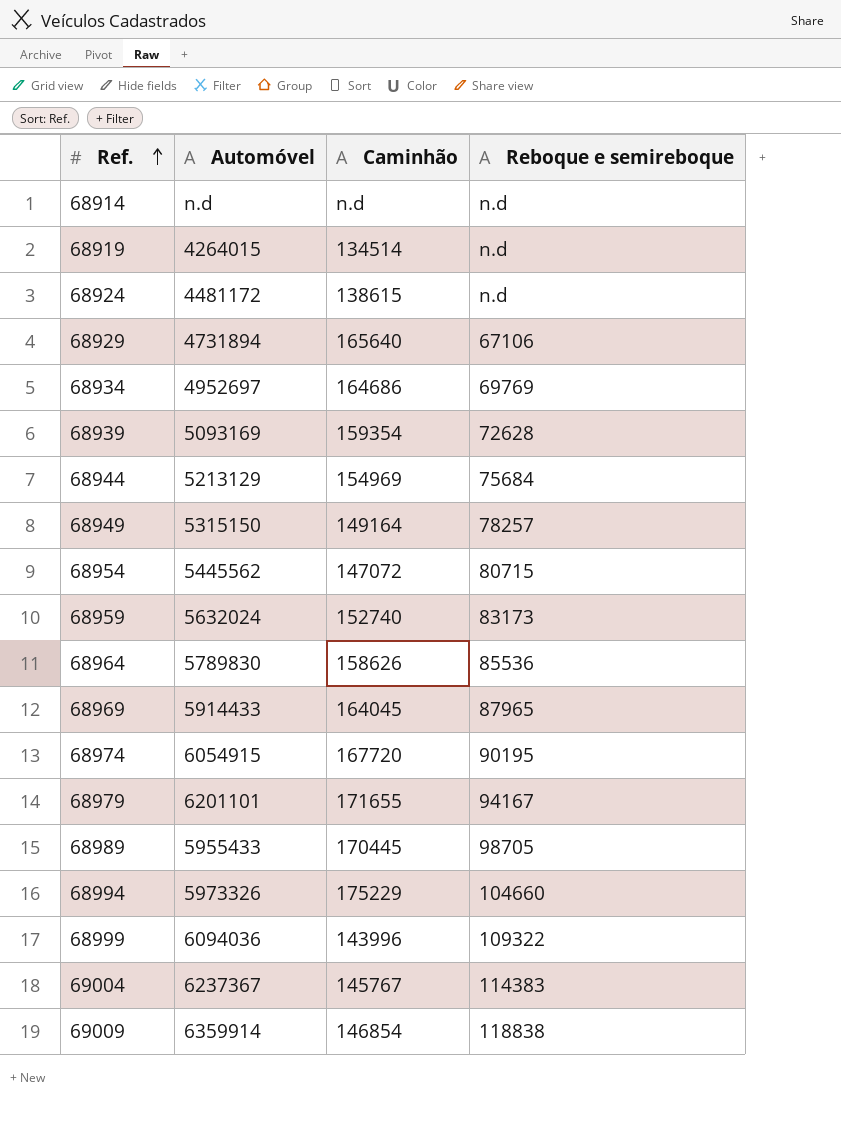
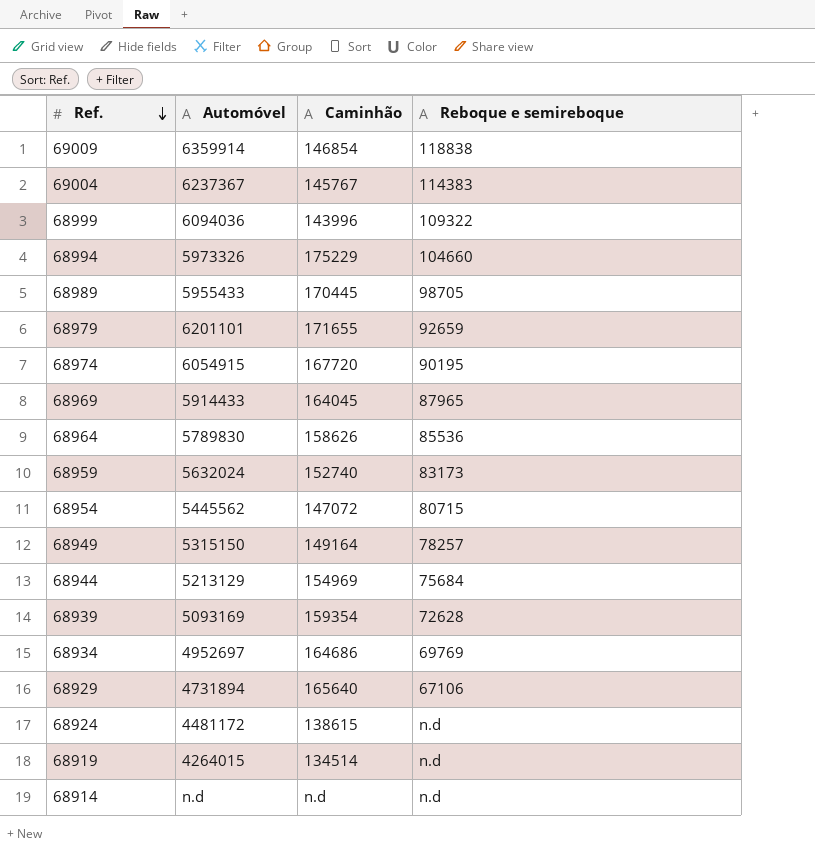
row order: Ref. ascending -> Ref. descending
68979 | Reboque e semireboque: 94167 -> 92659

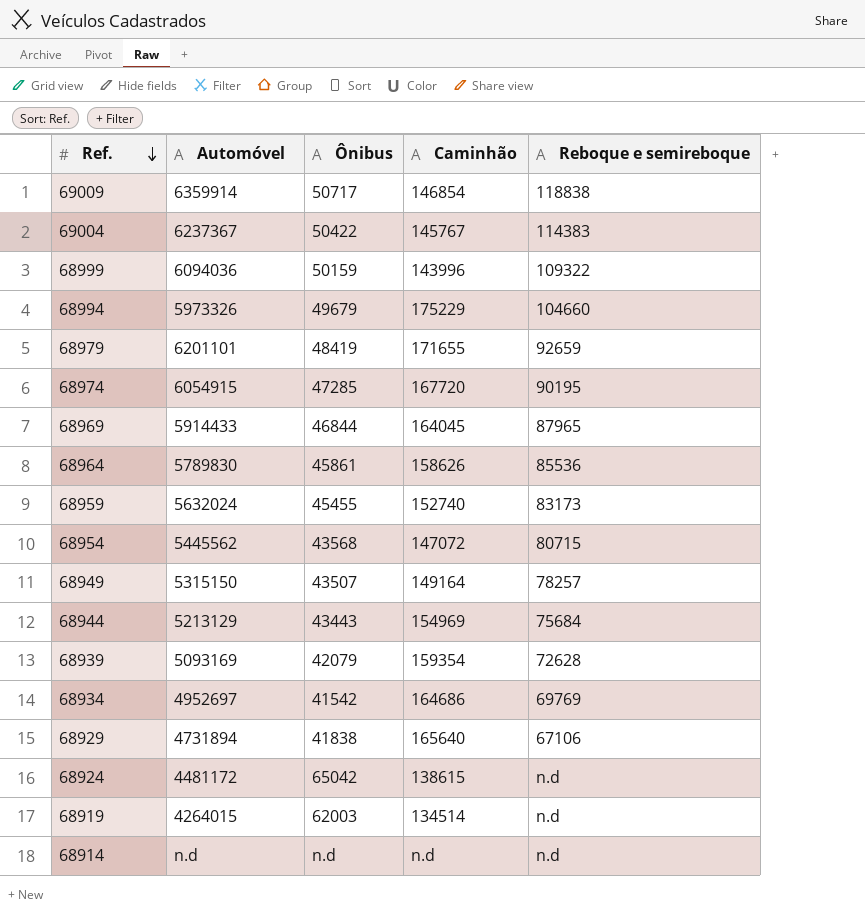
column Ônibus | position: none -> 3
row 68989: 5955433 | 170445 | 98705 -> none

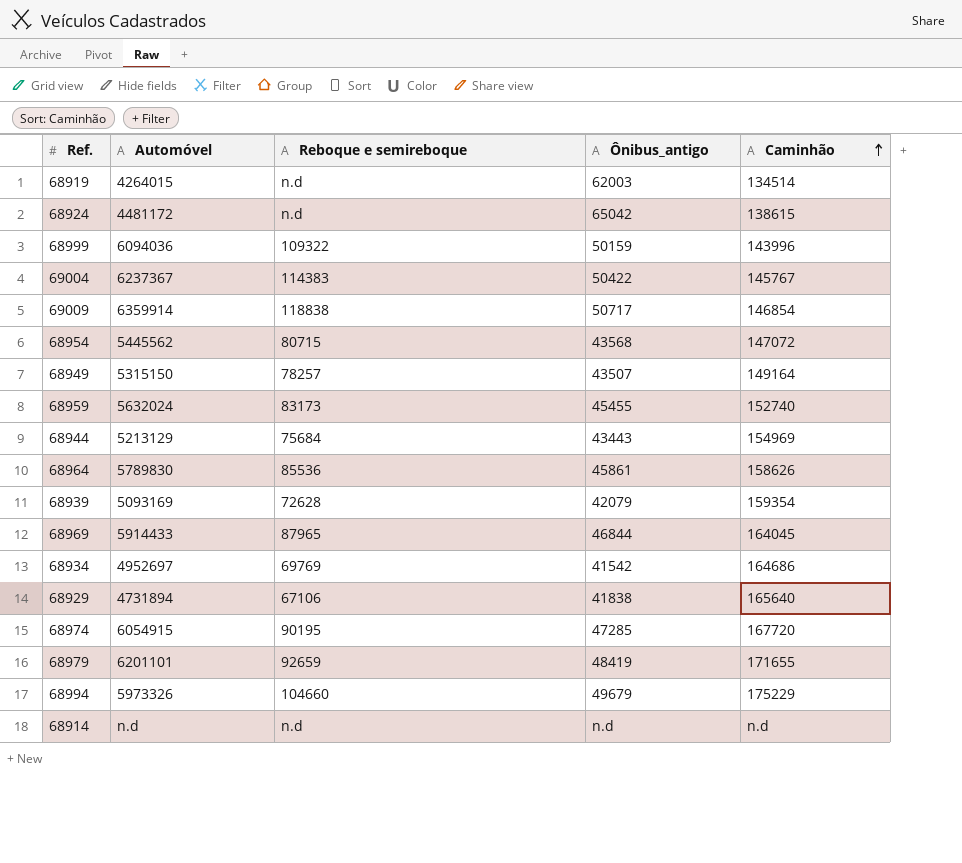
row order: Ref. descending -> Caminhão ascending
column Reboque e semireboque | position: 5 -> 3
column name: Ônibus -> Ônibus_antigo

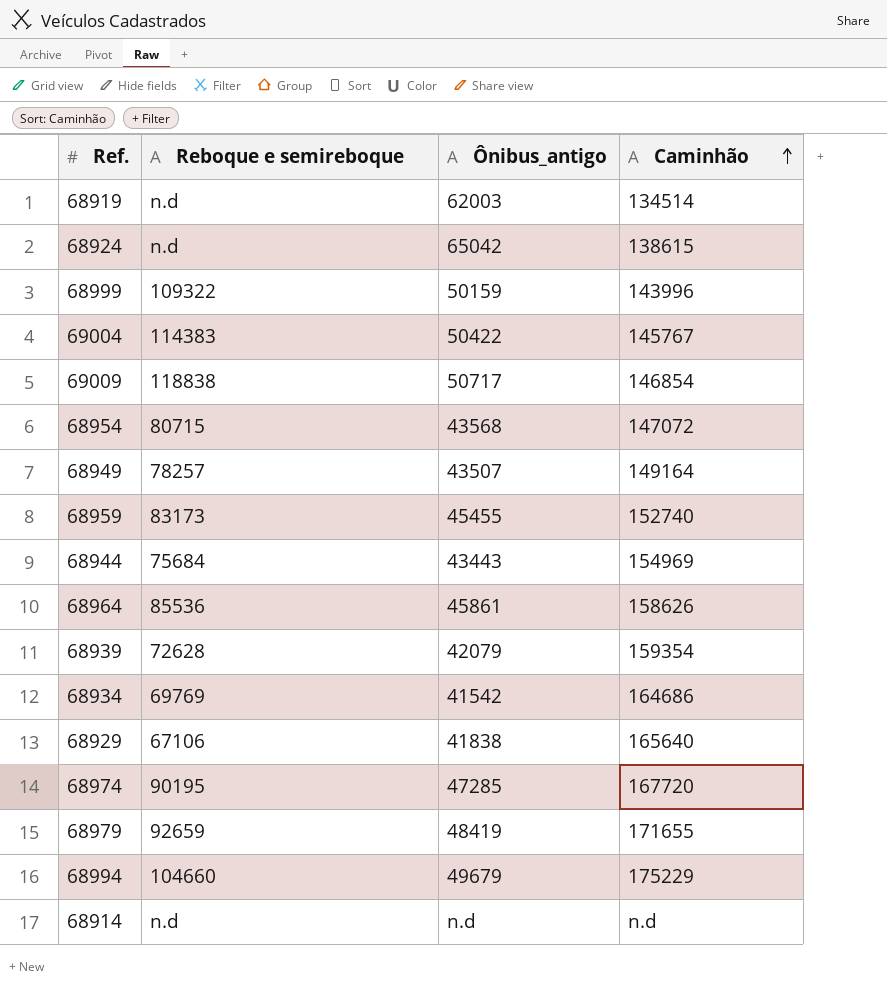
column Automóvel | position: 2 -> none
row 68969: 5914433 | 87965 | 46844 | 164045 -> none

